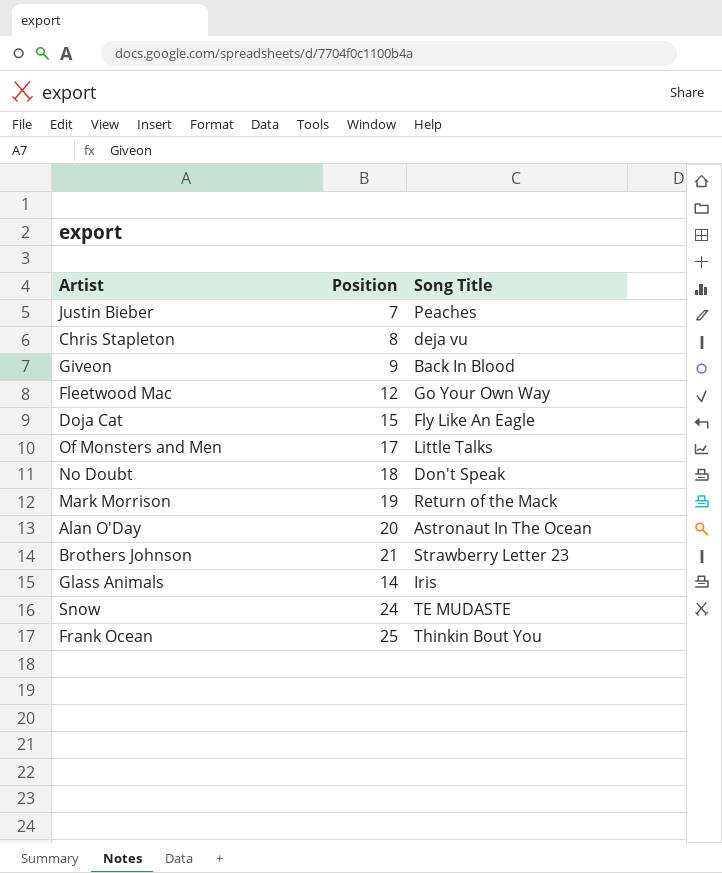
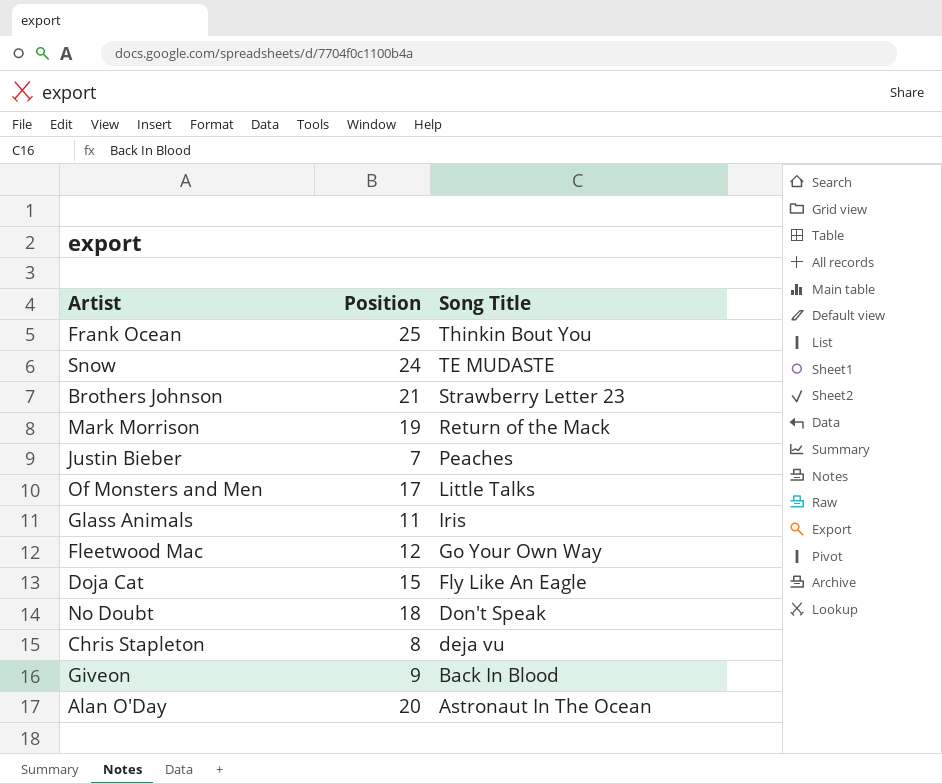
row order: none -> Song Title descending
Glass Animals | Position: 14 -> 11

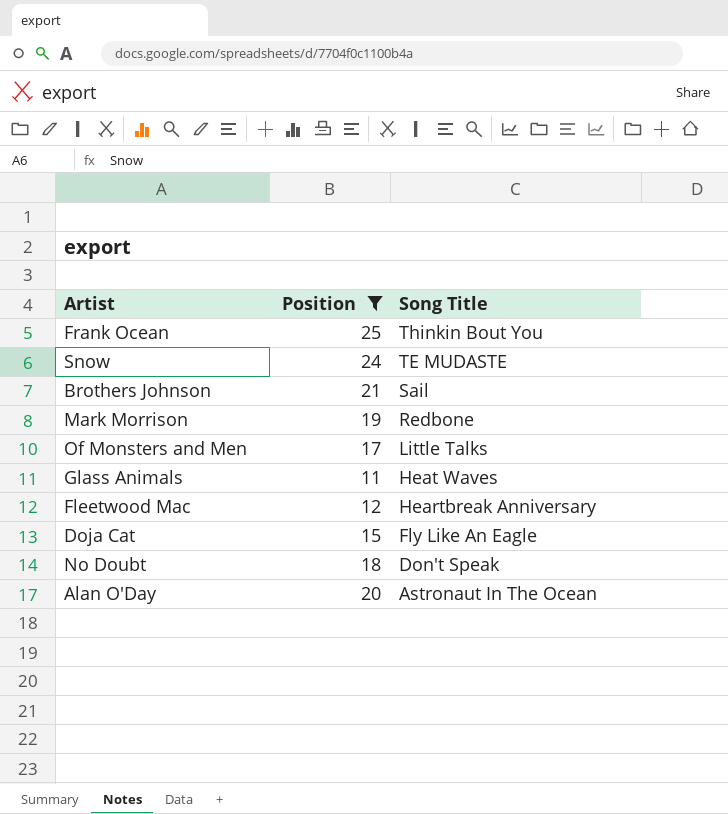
filter: none -> Position >= 11
Brothers Johnson | Song Title: Strawberry Letter 23 -> Sail
Mark Morrison | Song Title: Return of the Mack -> Redbone
Glass Animals | Song Title: Iris -> Heat Waves
Fleetwood Mac | Song Title: Go Your Own Way -> Heartbreak Anniversary

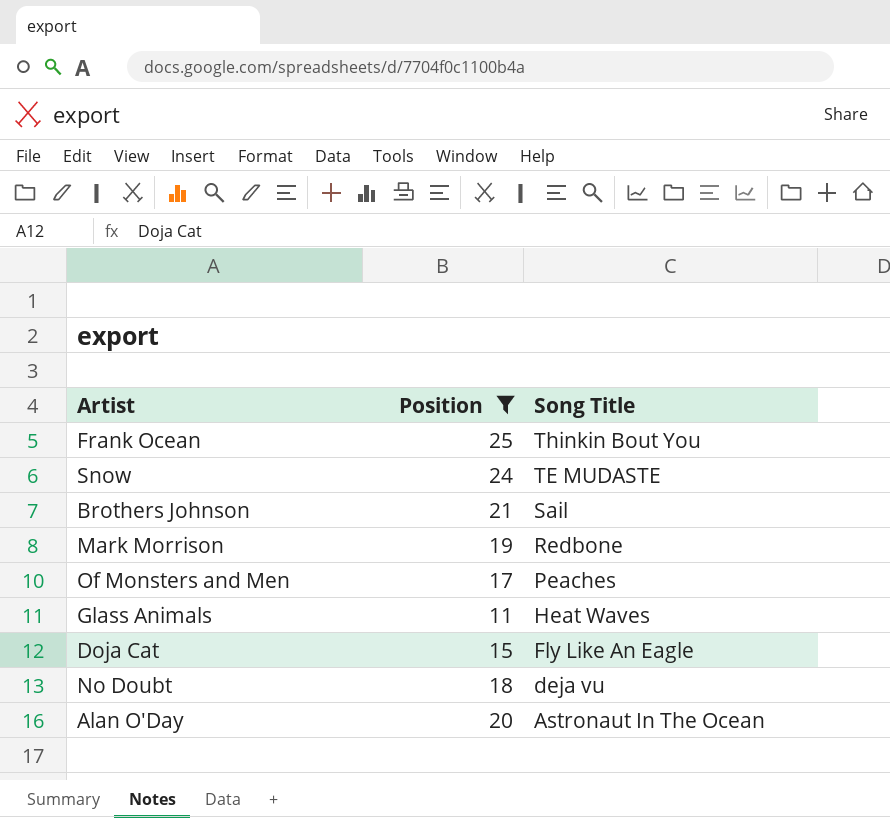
row Fleetwood Mac: 12 | Heartbreak Anniversary -> none
Of Monsters and Men | Song Title: Little Talks -> Peaches
No Doubt | Song Title: Don't Speak -> deja vu

